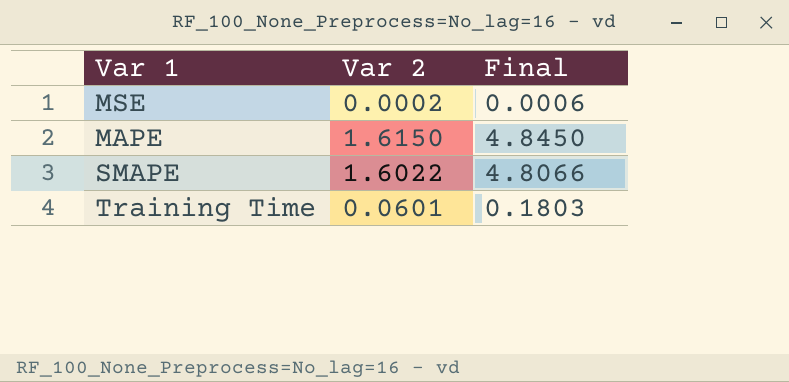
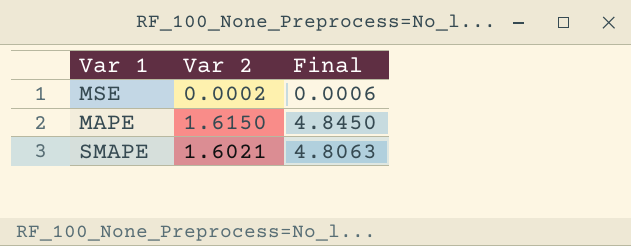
row Training Time: 0.0601 | 0.1803 -> none
SMAPE | Var 2: 1.6022 -> 1.6021
SMAPE | Final: 4.8066 -> 4.8063

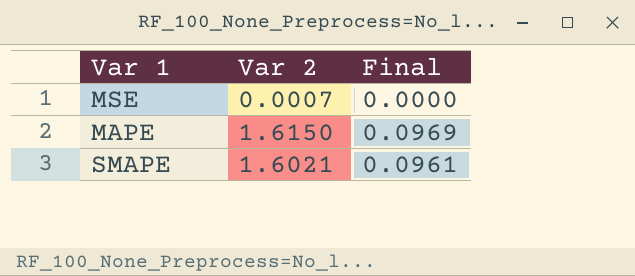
column Final | formula: [Var 2] * 3 -> [Var 2] * 0.06
MSE | Var 2: 0.0002 -> 0.0007

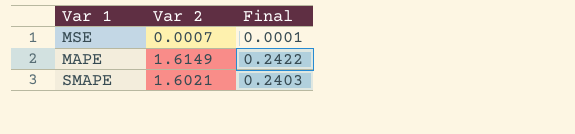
column Final | formula: [Var 2] * 0.06 -> [Var 2] * 0.15
MAPE | Var 2: 1.6150 -> 1.6149

